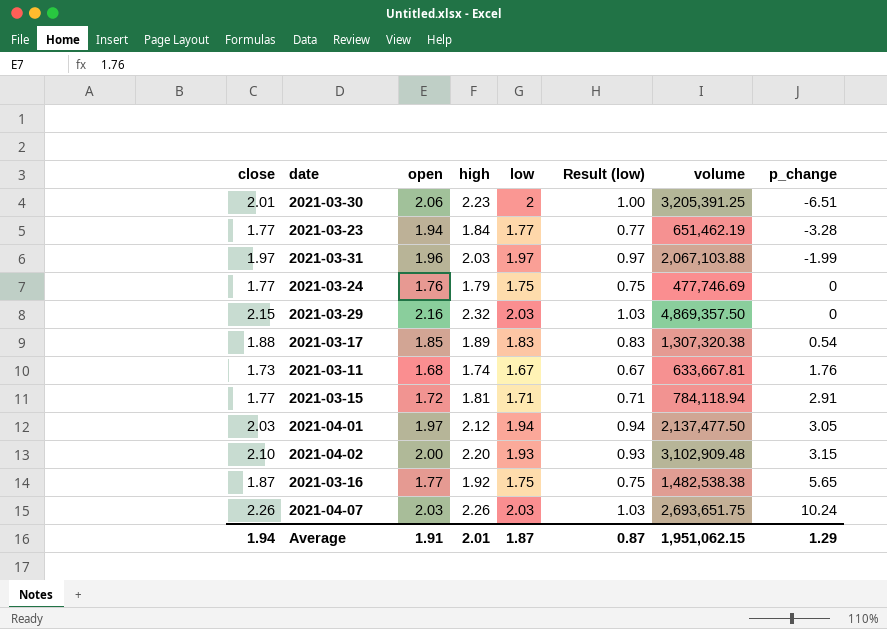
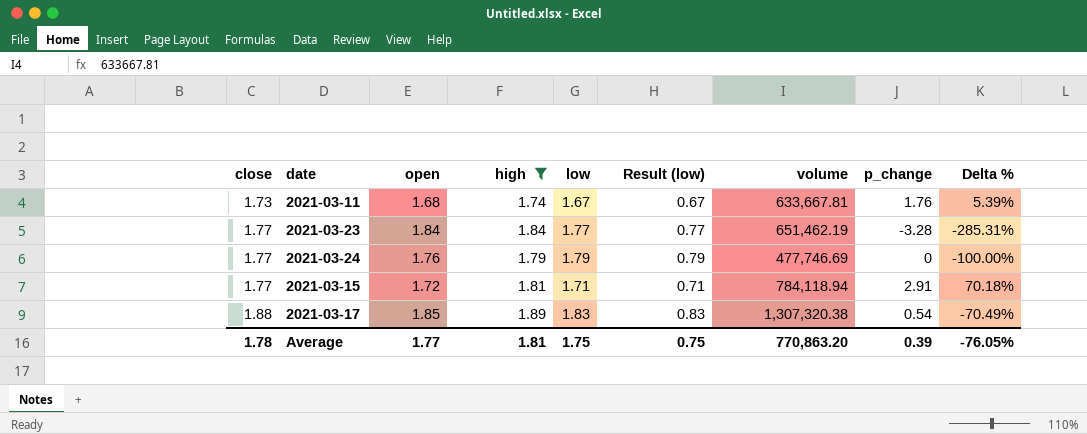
filter: none -> high <= 1.89
row order: p_change ascending -> close ascending
column Delta % | formula: none -> ([p_change] - [low]) / [low]
2021-03-23 | open: 1.94 -> 1.84
2021-03-24 | low: 1.75 -> 1.79
2021-03-24 | Result (low): 0.75 -> 0.79
Average | close: 1.94 -> 1.78
Average | open: 1.91 -> 1.77
Average | high: 2.01 -> 1.81
Average | low: 1.87 -> 1.75
Average | Result (low): 0.87 -> 0.75
Average | volume: 1,951,062.15 -> 770,863.20
Average | p_change: 1.29 -> 0.39

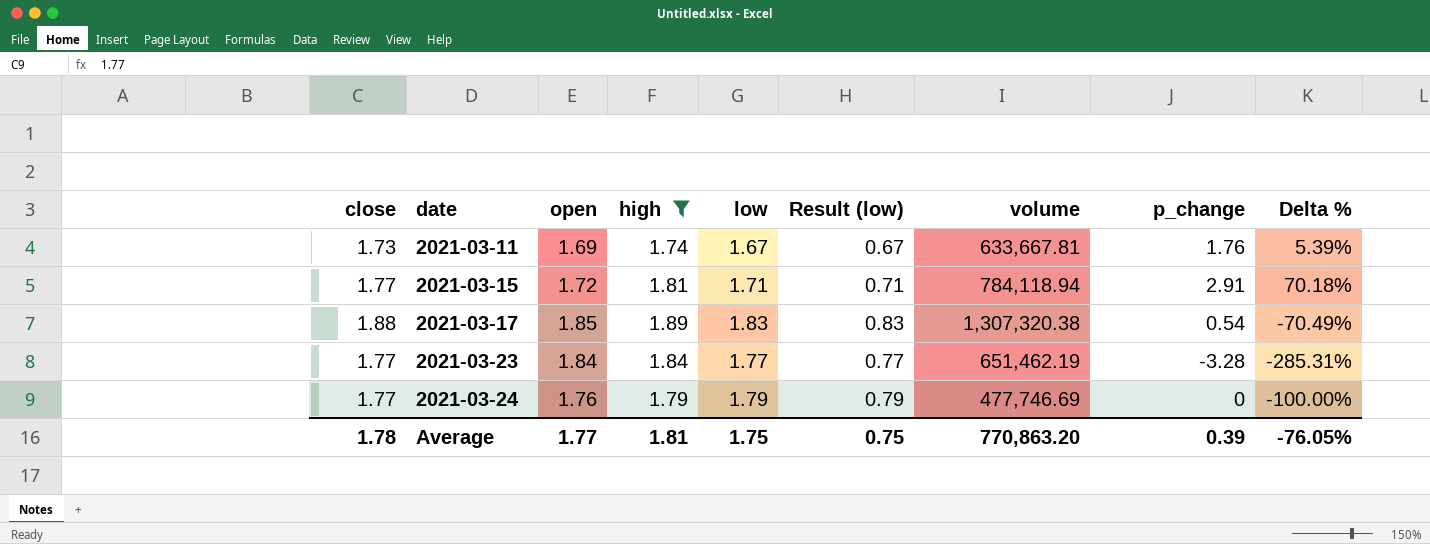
row order: close ascending -> date ascending
2021-03-11 | open: 1.68 -> 1.69

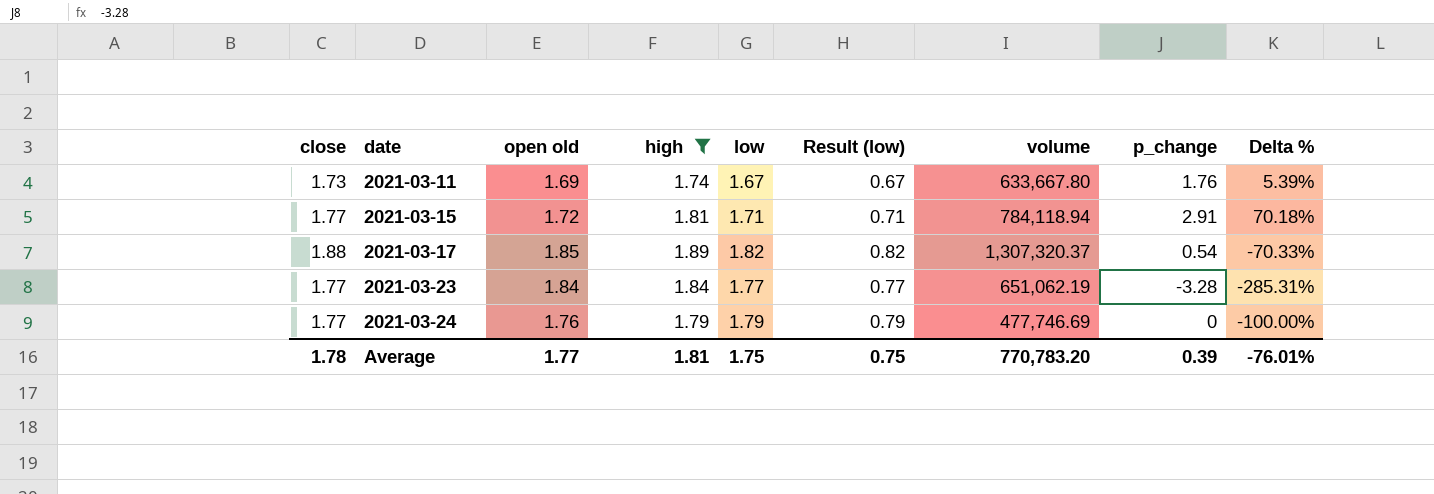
column name: open -> open old
2021-03-11 | volume: 633,667.81 -> 633,667.80
2021-03-17 | low: 1.83 -> 1.82
2021-03-17 | Result (low): 0.83 -> 0.82
2021-03-17 | volume: 1,307,320.38 -> 1,307,320.37
2021-03-17 | Delta %: -70.49% -> -70.33%
2021-03-23 | volume: 651,462.19 -> 651,062.19
Average | volume: 770,863.20 -> 770,783.20
Average | Delta %: -76.05% -> -76.01%

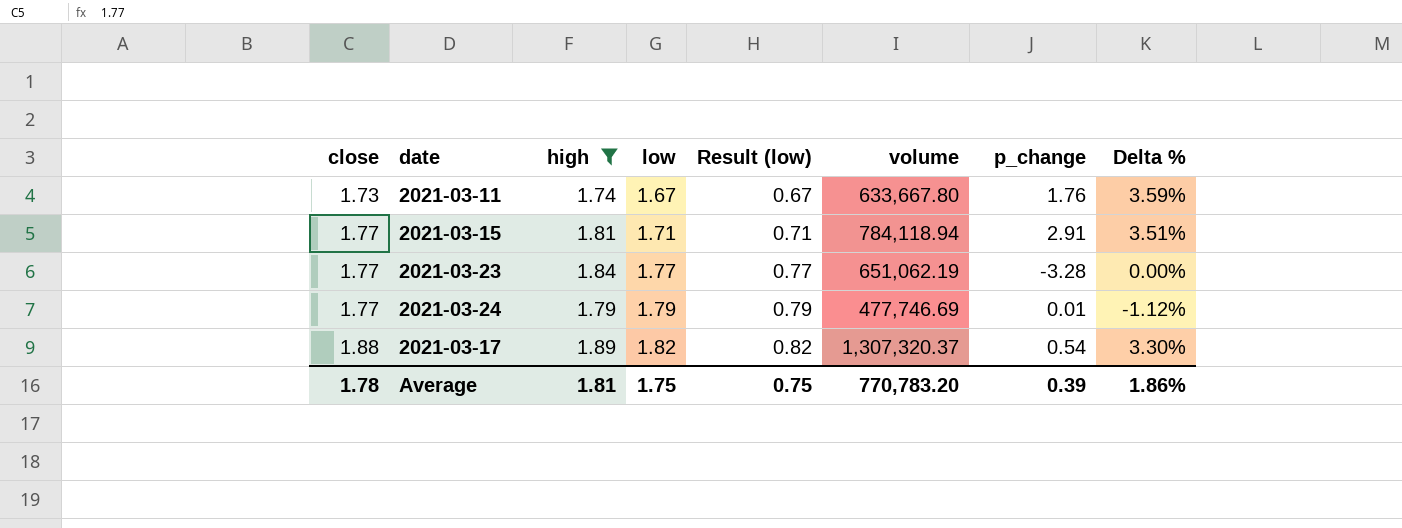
row order: date ascending -> close ascending
column open old | position: 3 -> none
column Delta % | formula: ([p_change] - [low]) / [low] -> ([close] - [low]) / [low]
2021-03-24 | p_change: 0 -> 0.01
Average | Delta %: -76.01% -> 1.86%

